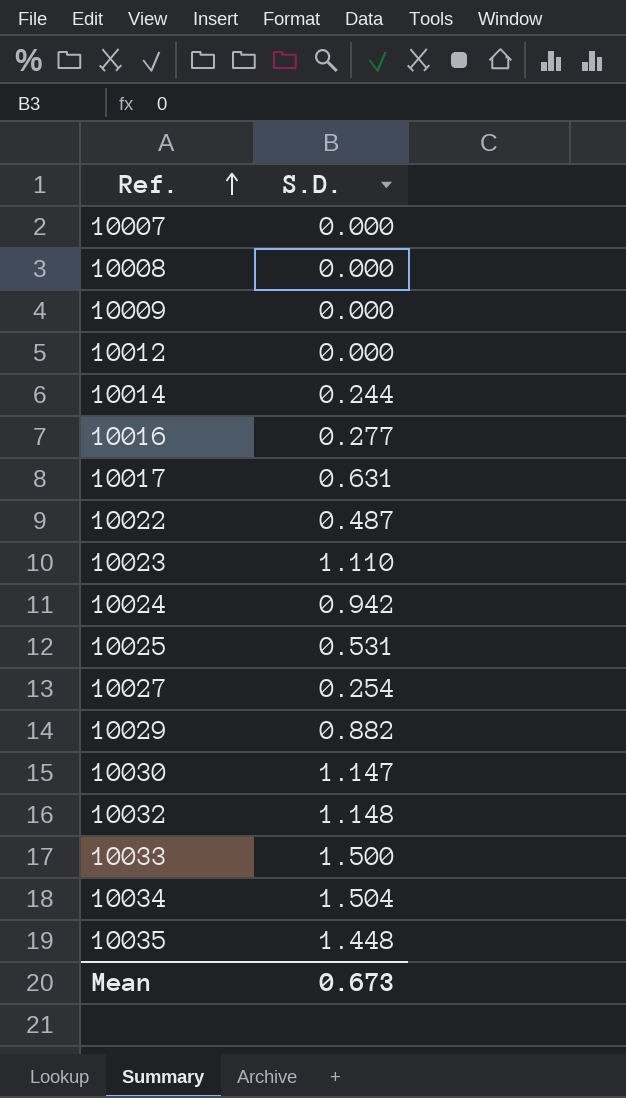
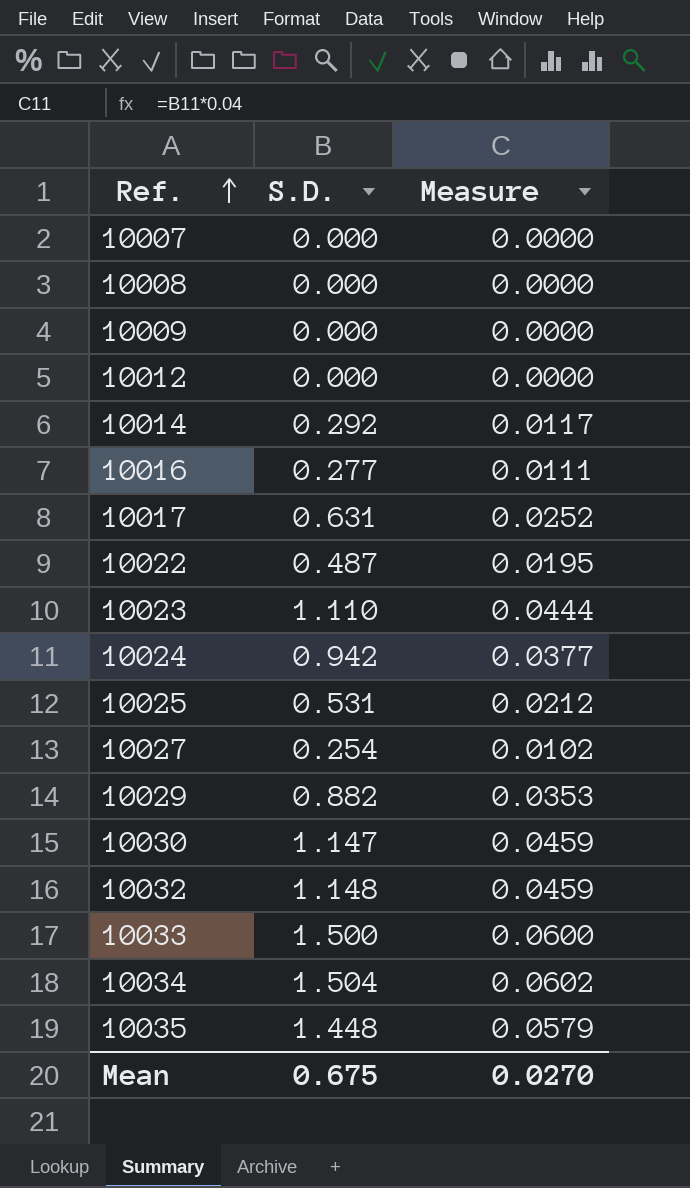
column Measure | formula: none -> [S.D.] * 0.04
10014 | S.D.: 0.244 -> 0.292
Mean | S.D.: 0.673 -> 0.675

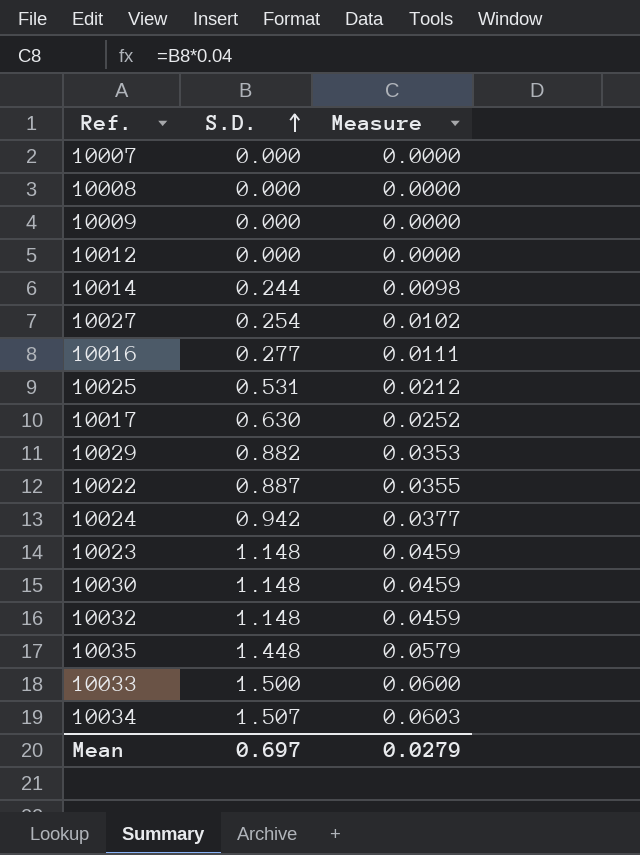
row order: Ref. ascending -> S.D. ascending
10014 | S.D.: 0.292 -> 0.244
10014 | Measure: 0.0117 -> 0.0098
10017 | S.D.: 0.631 -> 0.630
10022 | S.D.: 0.487 -> 0.887
10022 | Measure: 0.0195 -> 0.0355
10023 | S.D.: 1.110 -> 1.148
10023 | Measure: 0.0444 -> 0.0459
10030 | S.D.: 1.147 -> 1.148
10034 | S.D.: 1.504 -> 1.507
10034 | Measure: 0.0602 -> 0.0603
Mean | S.D.: 0.675 -> 0.697
Mean | Measure: 0.0270 -> 0.0279

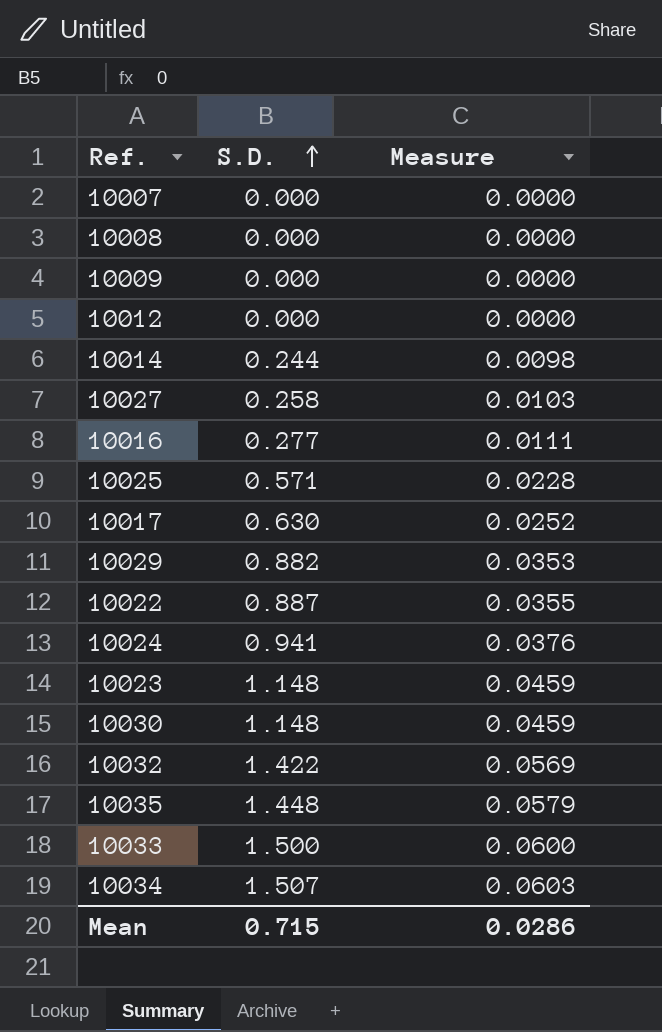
10027 | S.D.: 0.254 -> 0.258
10027 | Measure: 0.0102 -> 0.0103
10025 | S.D.: 0.531 -> 0.571
10025 | Measure: 0.0212 -> 0.0228
10024 | S.D.: 0.942 -> 0.941
10024 | Measure: 0.0377 -> 0.0376
10032 | S.D.: 1.148 -> 1.422
10032 | Measure: 0.0459 -> 0.0569
Mean | S.D.: 0.697 -> 0.715
Mean | Measure: 0.0279 -> 0.0286

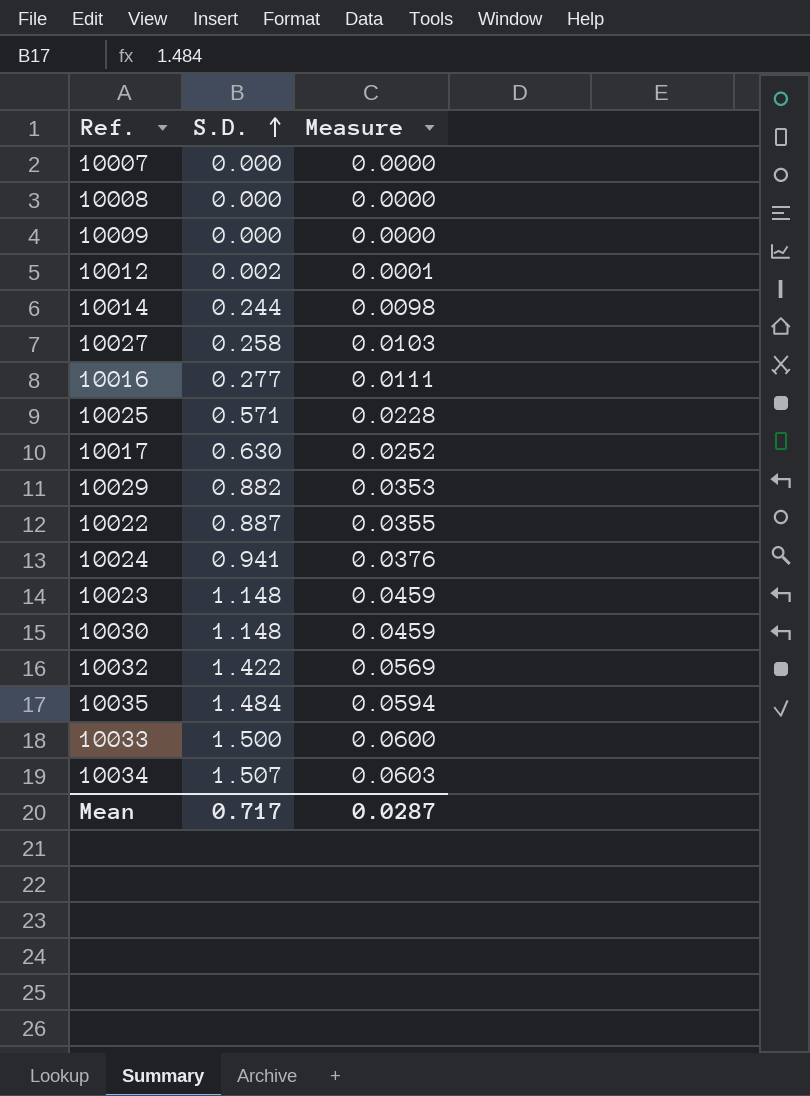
10012 | S.D.: 0.000 -> 0.002
10012 | Measure: 0.0000 -> 0.0001
10035 | S.D.: 1.448 -> 1.484
10035 | Measure: 0.0579 -> 0.0594
Mean | S.D.: 0.715 -> 0.717
Mean | Measure: 0.0286 -> 0.0287

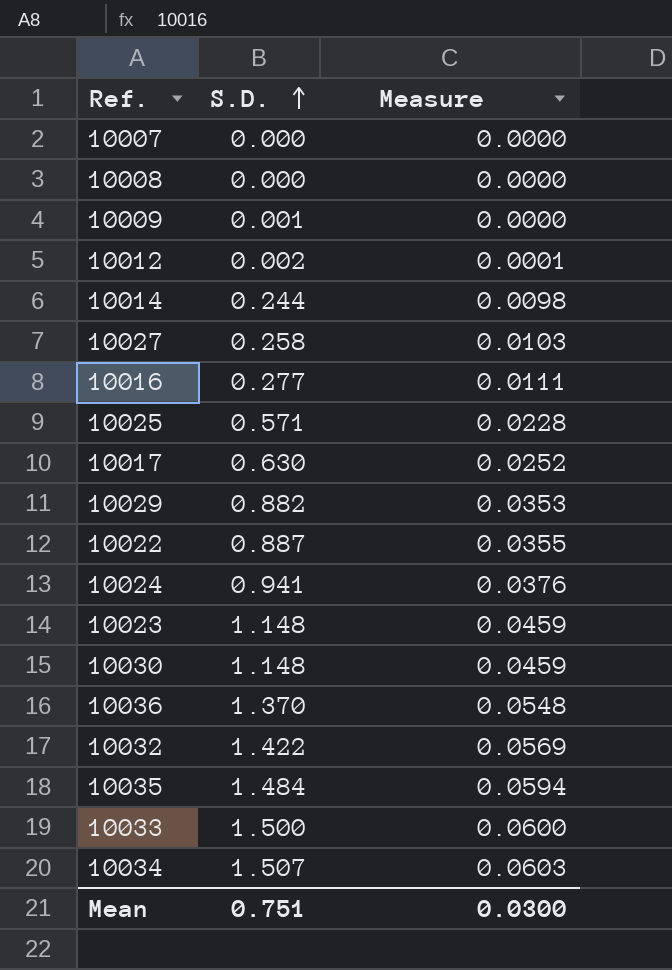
10009 | S.D.: 0.000 -> 0.001
row 10036: none -> 1.370 | 0.0548
Mean | S.D.: 0.717 -> 0.751
Mean | Measure: 0.0287 -> 0.0300

